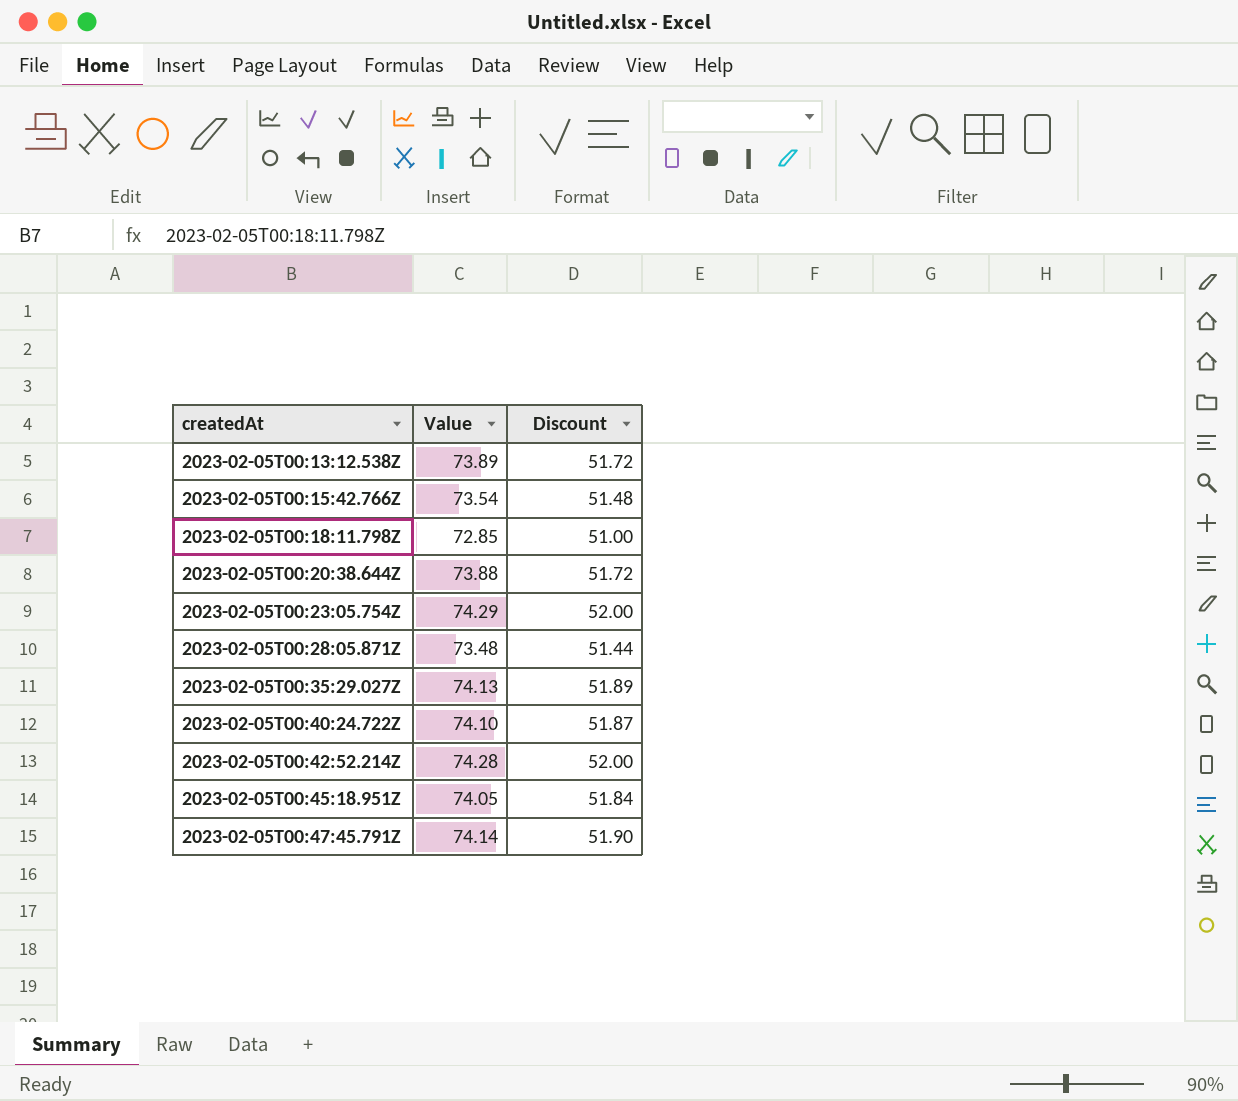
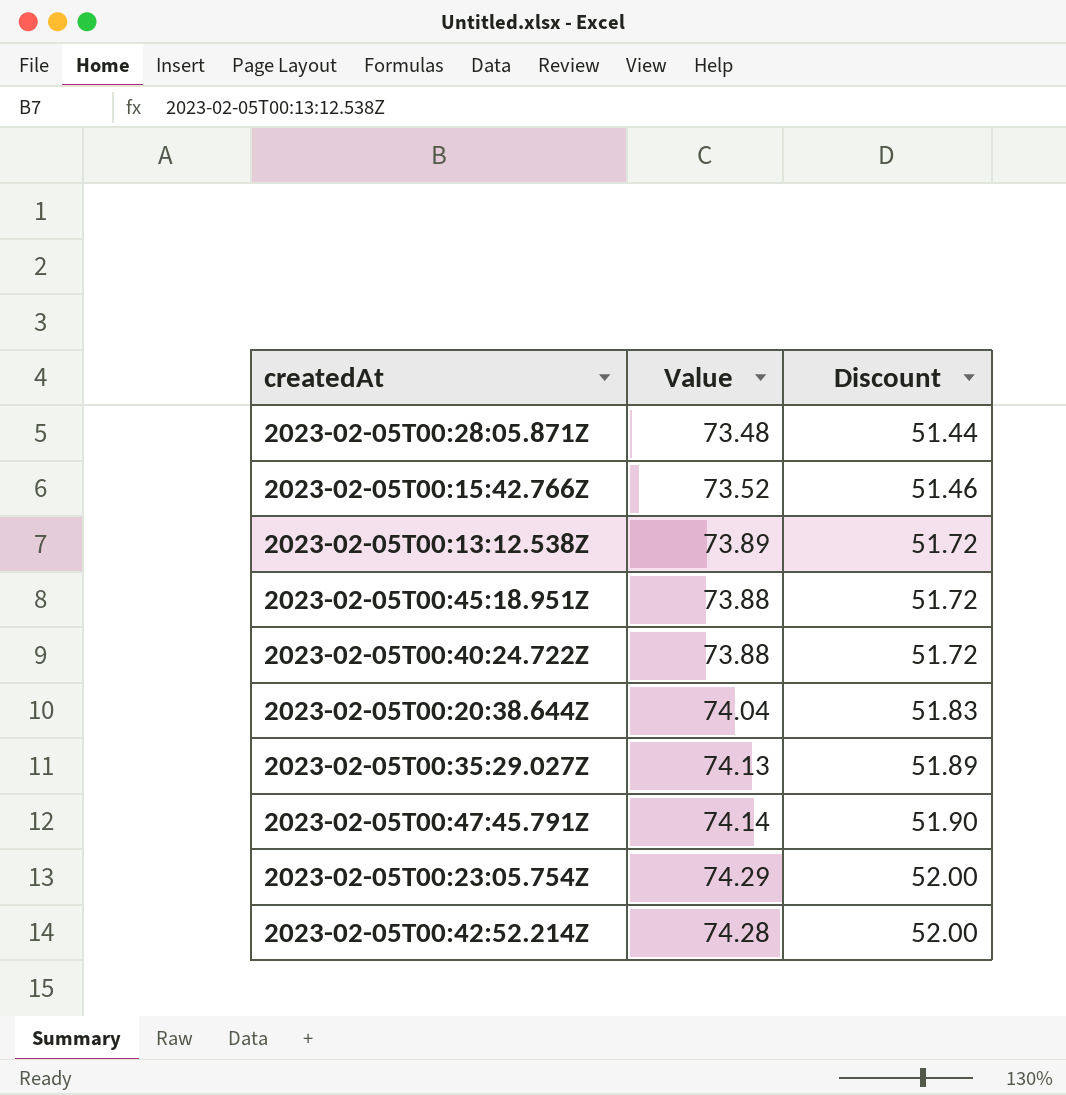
row order: createdAt ascending -> Discount ascending
row 2023-02-05T00:18:11.798Z: 72.85 | 51.00 -> none
2023-02-05T00:15:42.766Z | Value: 73.54 -> 73.52
2023-02-05T00:15:42.766Z | Discount: 51.48 -> 51.46
2023-02-05T00:45:18.951Z | Value: 74.05 -> 73.88
2023-02-05T00:45:18.951Z | Discount: 51.84 -> 51.72
2023-02-05T00:40:24.722Z | Value: 74.10 -> 73.88
2023-02-05T00:40:24.722Z | Discount: 51.87 -> 51.72
2023-02-05T00:20:38.644Z | Value: 73.88 -> 74.04
2023-02-05T00:20:38.644Z | Discount: 51.72 -> 51.83

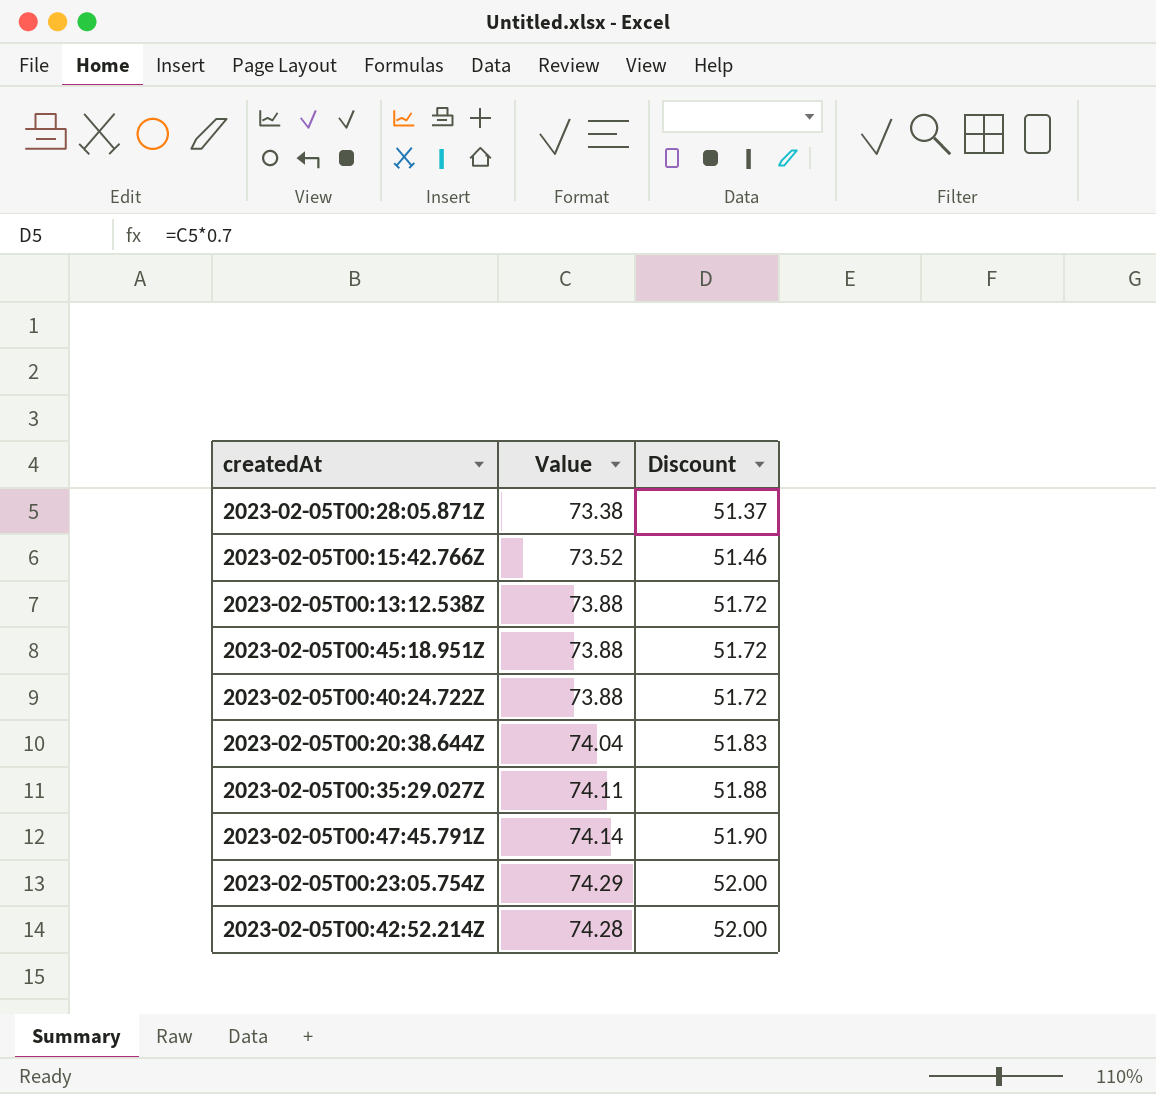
2023-02-05T00:28:05.871Z | Value: 73.48 -> 73.38
2023-02-05T00:28:05.871Z | Discount: 51.44 -> 51.37
2023-02-05T00:13:12.538Z | Value: 73.89 -> 73.88
2023-02-05T00:35:29.027Z | Value: 74.13 -> 74.11
2023-02-05T00:35:29.027Z | Discount: 51.89 -> 51.88

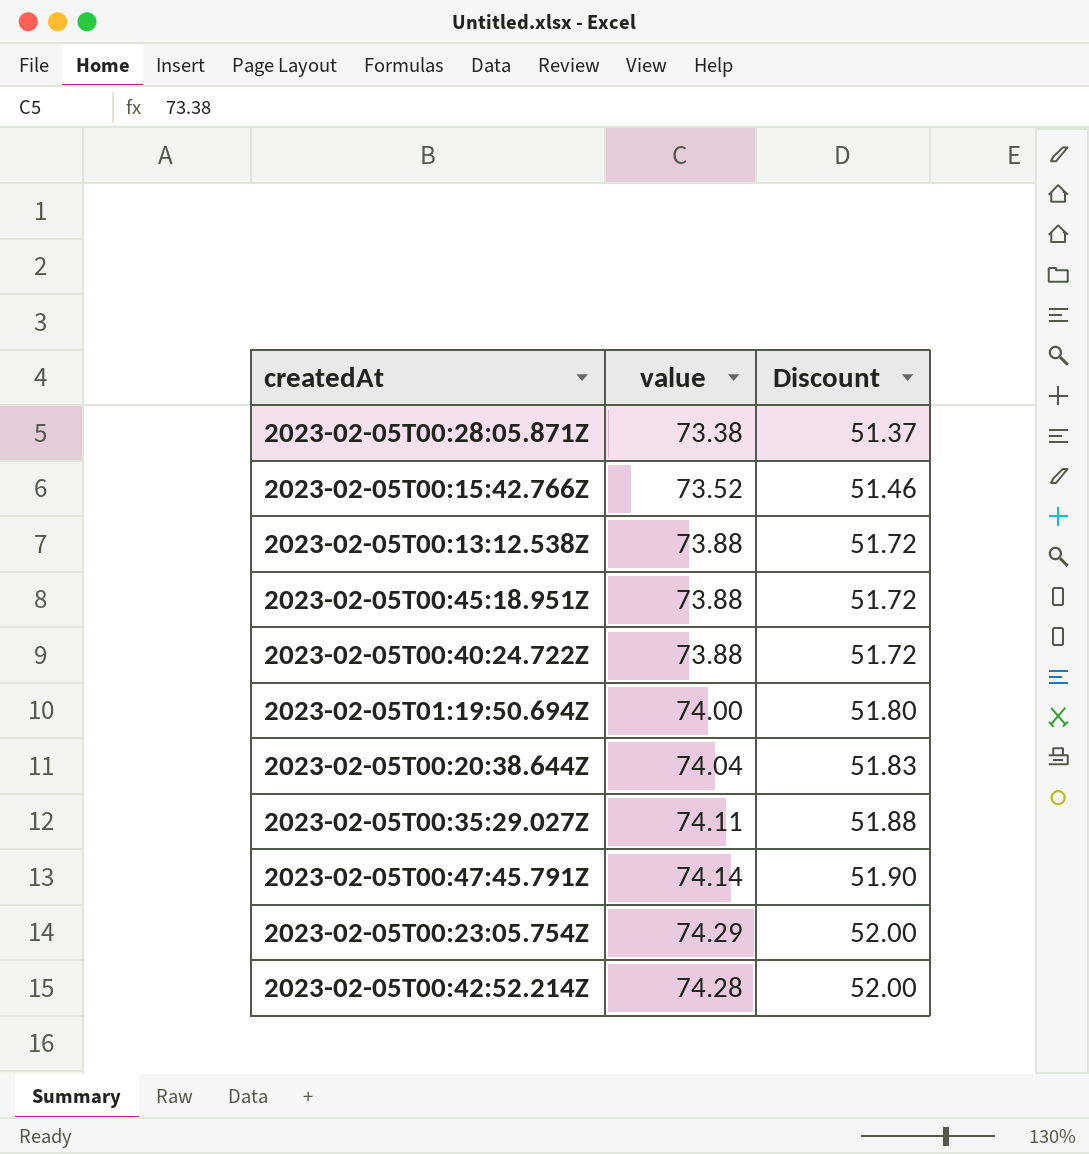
column name: Value -> value
row 2023-02-05T01:19:50.694Z: none -> 74.00 | 51.80

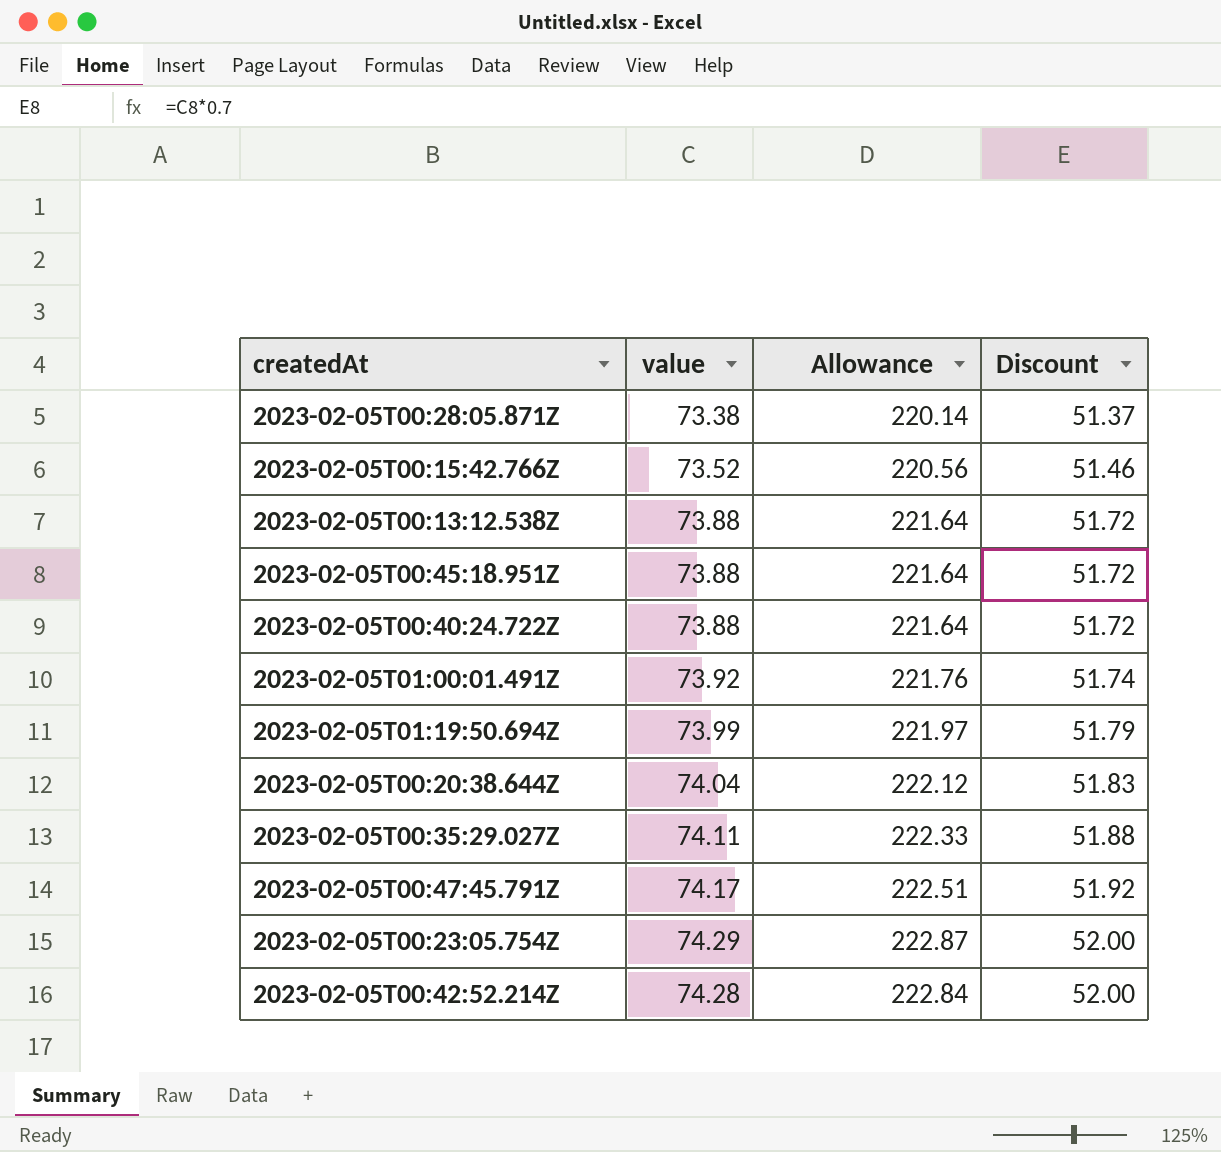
column Allowance | formula: none -> [value] * 3
row 2023-02-05T01:00:01.491Z: none -> 73.92 | 221.76 | 51.74
2023-02-05T01:19:50.694Z | value: 74.00 -> 73.99
2023-02-05T01:19:50.694Z | Discount: 51.80 -> 51.79
2023-02-05T00:47:45.791Z | value: 74.14 -> 74.17
2023-02-05T00:47:45.791Z | Discount: 51.90 -> 51.92

